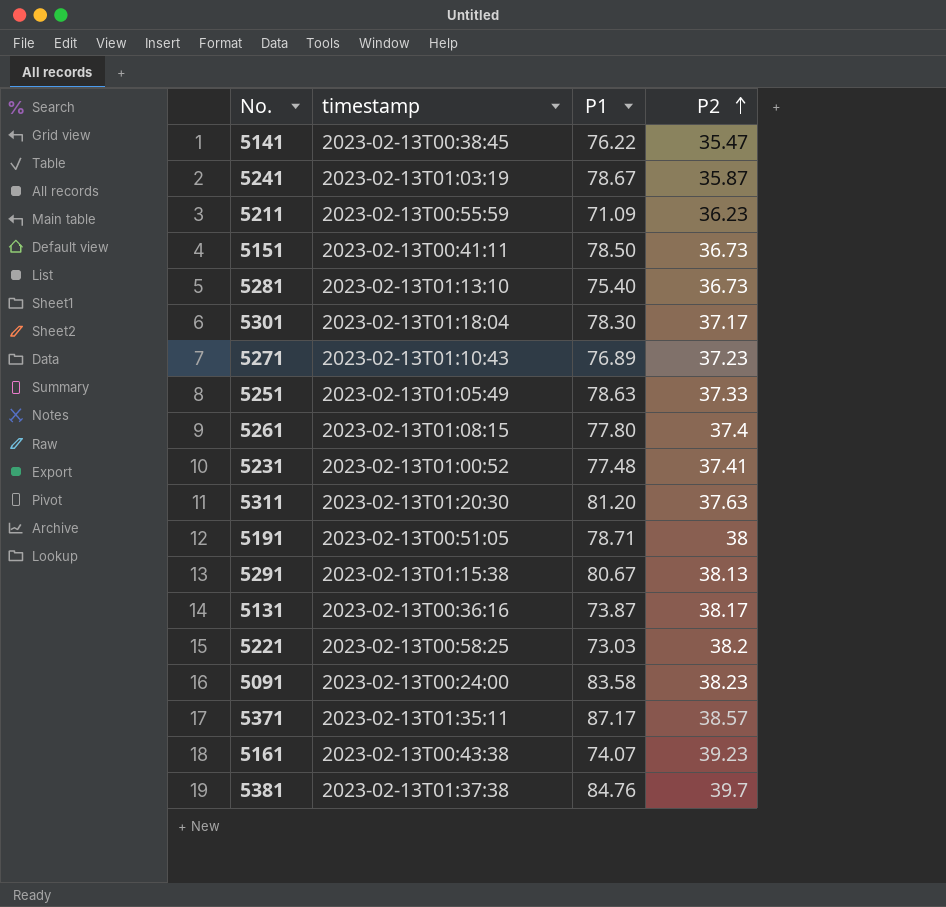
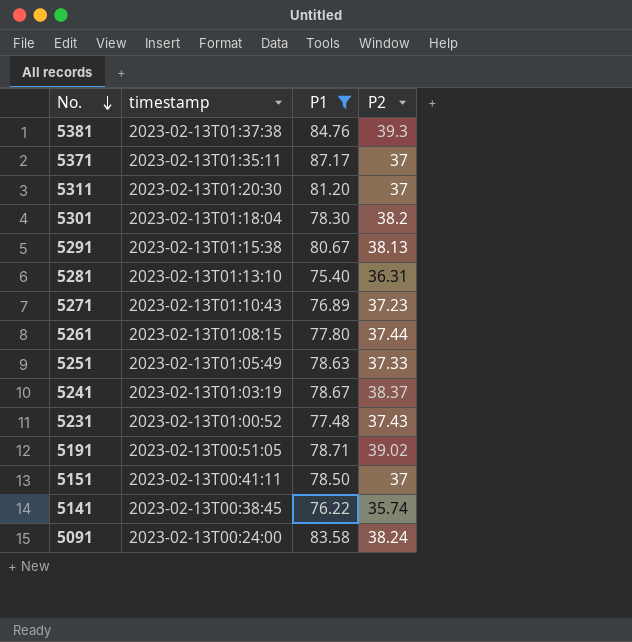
filter: none -> P1 >= 75.40
row order: P2 ascending -> No. descending
5381 | P2: 39.7 -> 39.3
5371 | P2: 38.57 -> 37
5311 | P2: 37.63 -> 37
5301 | P2: 37.17 -> 38.2
5281 | P2: 36.73 -> 36.31
5261 | P2: 37.4 -> 37.44
5241 | P2: 35.87 -> 38.37
5231 | P2: 37.41 -> 37.43
5191 | P2: 38 -> 39.02
5151 | P2: 36.73 -> 37
5141 | P2: 35.47 -> 35.74
5091 | P2: 38.23 -> 38.24

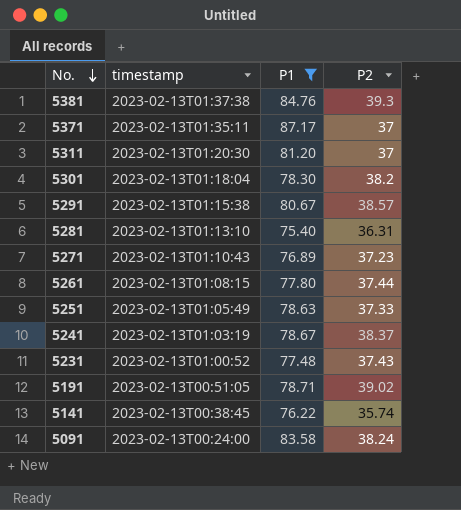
row 5151: 2023-02-13T00:41:11 | 78.50 | 37 -> none
5291 | P2: 38.13 -> 38.57

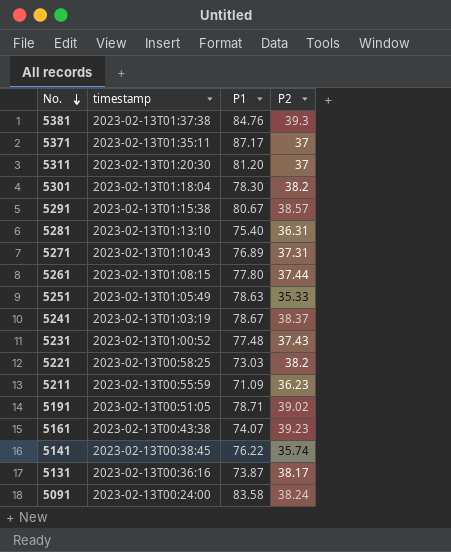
filter: P1 >= 75.40 -> none
5271 | P2: 37.23 -> 37.31
5251 | P2: 37.33 -> 35.33

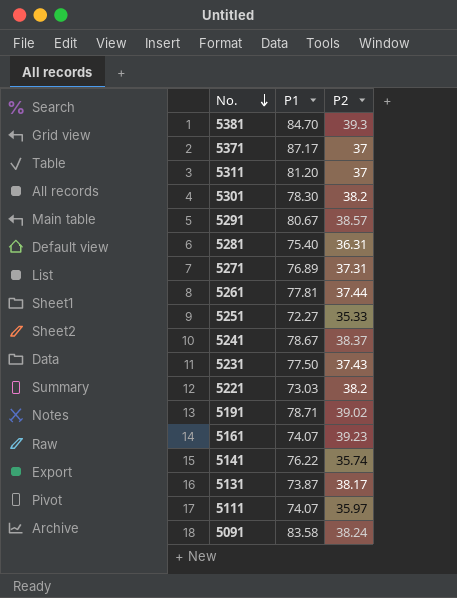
column timestamp | position: 2 -> none
row 5211: 2023-02-13T00:55:59 | 71.09 | 36.23 -> none
5381 | P1: 84.76 -> 84.70
5261 | P1: 77.80 -> 77.81
5251 | P1: 78.63 -> 72.27
5231 | P1: 77.48 -> 77.50
row 5111: none -> 74.07 | 35.97

